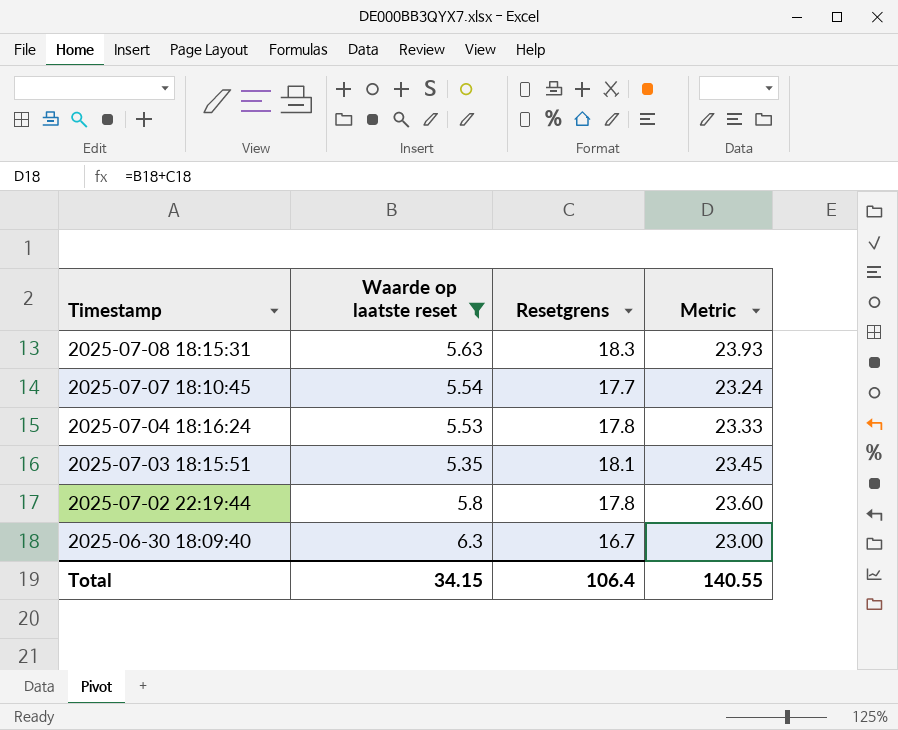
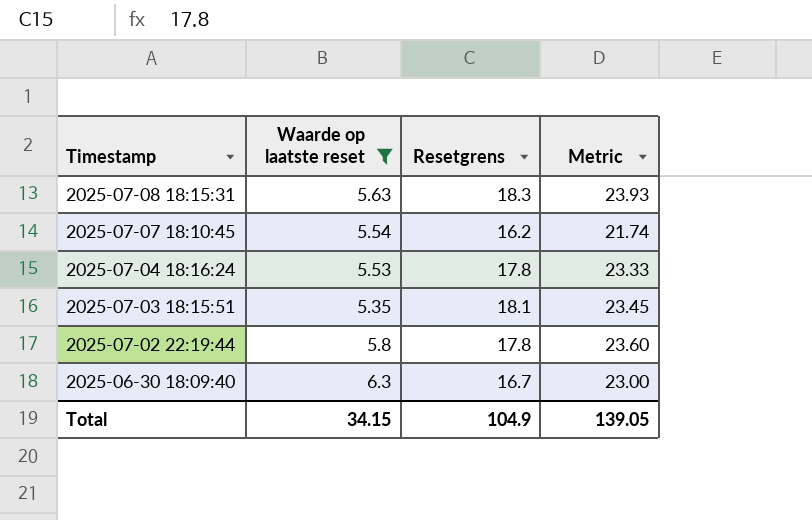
2025-07-07 18:10:45 | Resetgrens: 17.7 -> 16.2
2025-07-07 18:10:45 | Metric: 23.24 -> 21.74
Total | Resetgrens: 106.4 -> 104.9
Total | Metric: 140.55 -> 139.05

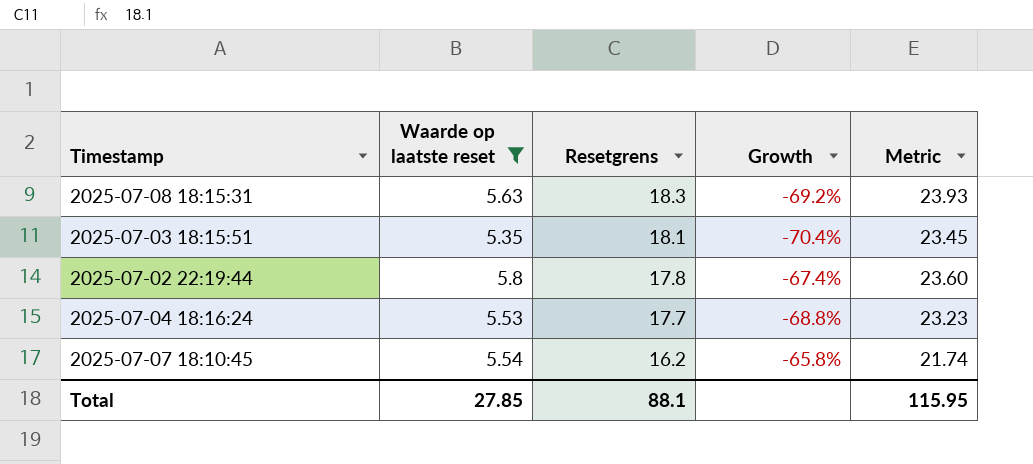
row order: Timestamp descending -> Resetgrens descending
column Growth | formula: none -> ([Waarde op laatste reset] - [Resetgrens]) / [Resetgrens]
row 2025-06-30 18:09:40: 6.3 | 16.7 | 23.00 -> none
2025-07-04 18:16:24 | Resetgrens: 17.8 -> 17.7
2025-07-04 18:16:24 | Metric: 23.33 -> 23.23
Total | Waarde op laatste reset: 34.15 -> 27.85
Total | Resetgrens: 104.9 -> 88.1
Total | Metric: 139.05 -> 115.95

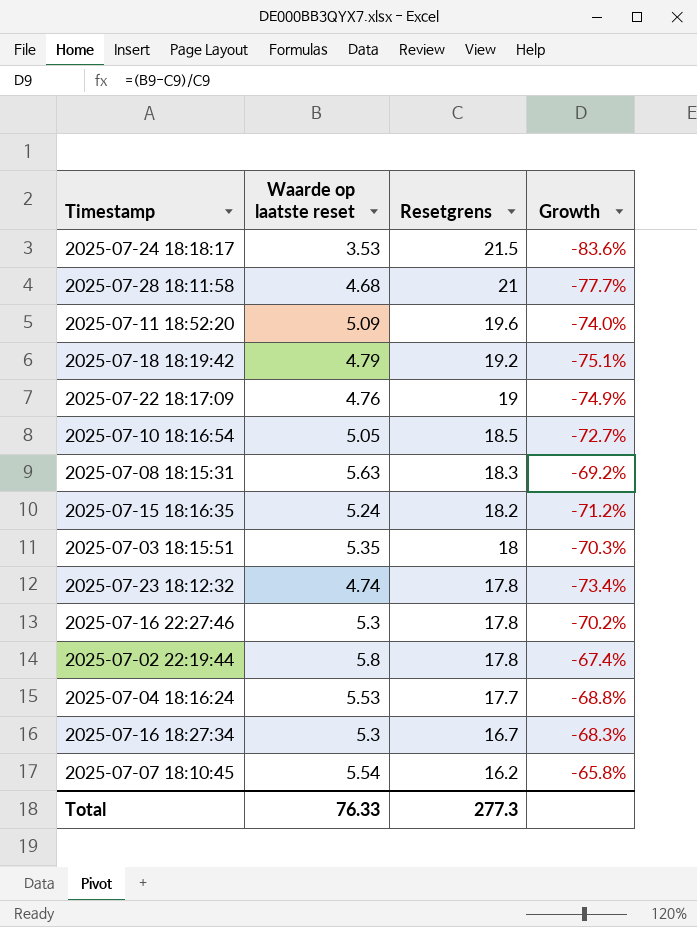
filter: Waarde op laatste reset >= 5.35 -> none
column Metric | formula: [Waarde op laatste reset] + [Resetgrens] -> none
2025-07-03 18:15:51 | Resetgrens: 18.1 -> 18
2025-07-03 18:15:51 | Growth: -70.4% -> -70.3%
Total | Waarde op laatste reset: 27.85 -> 76.33
Total | Resetgrens: 88.1 -> 277.3

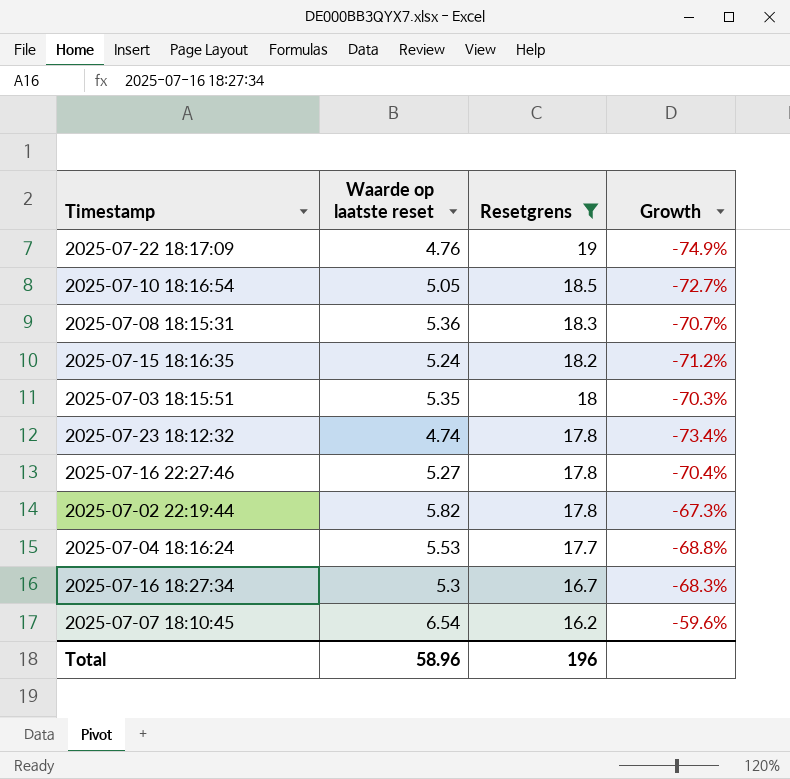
filter: none -> Resetgrens <= 19
2025-07-08 18:15:31 | Waarde op laatste reset: 5.63 -> 5.36
2025-07-08 18:15:31 | Growth: -69.2% -> -70.7%
2025-07-16 22:27:46 | Waarde op laatste reset: 5.3 -> 5.27
2025-07-16 22:27:46 | Growth: -70.2% -> -70.4%
2025-07-02 22:19:44 | Waarde op laatste reset: 5.8 -> 5.82
2025-07-02 22:19:44 | Growth: -67.4% -> -67.3%
2025-07-07 18:10:45 | Waarde op laatste reset: 5.54 -> 6.54
2025-07-07 18:10:45 | Growth: -65.8% -> -59.6%
Total | Waarde op laatste reset: 76.33 -> 58.96
Total | Resetgrens: 277.3 -> 196

